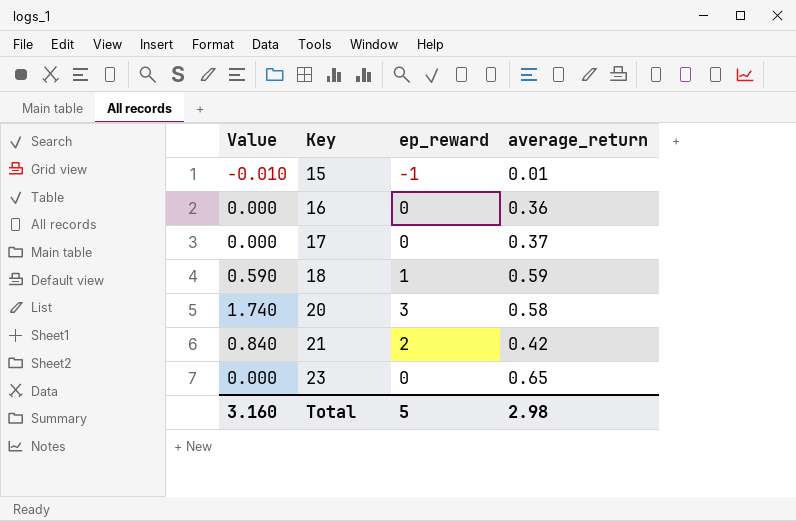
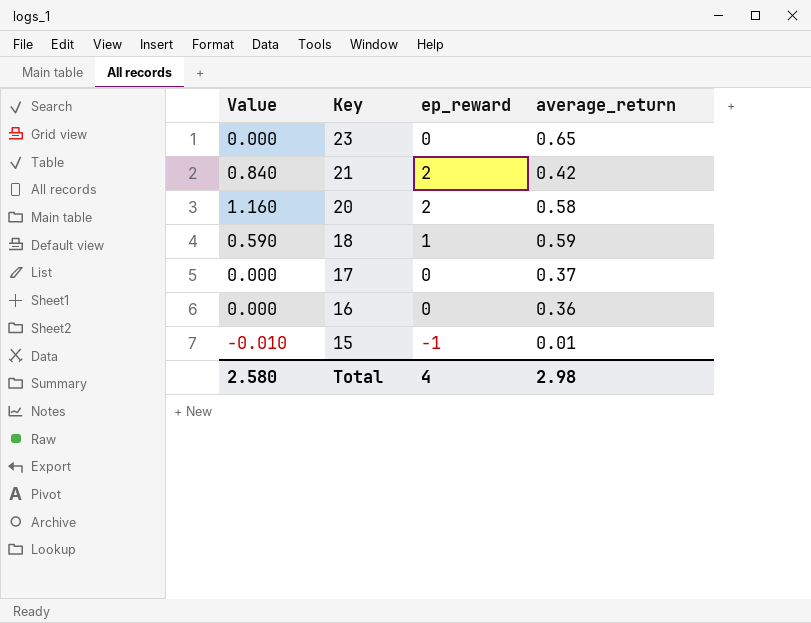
row order: Key ascending -> Key descending
20 | Value: 1.740 -> 1.160
20 | ep_reward: 3 -> 2
Total | Value: 3.160 -> 2.580
Total | ep_reward: 5 -> 4

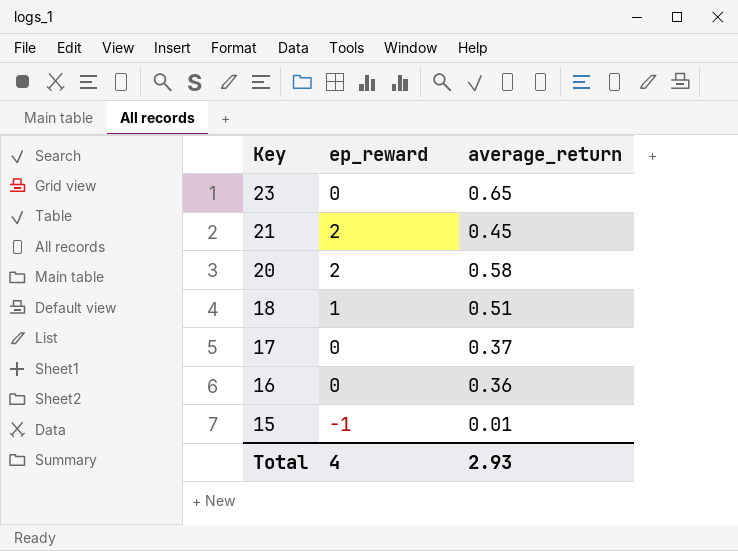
column Value | formula: [ep_reward] * [average_return] -> none
21 | average_return: 0.42 -> 0.45
18 | average_return: 0.59 -> 0.51
Total | average_return: 2.98 -> 2.93

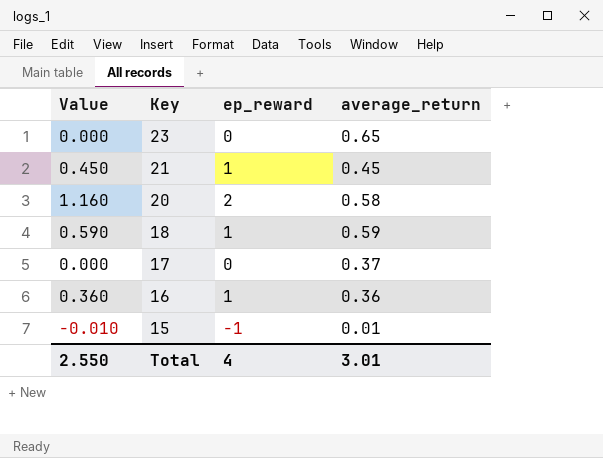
column Value | formula: none -> [ep_reward] * [average_return]
21 | ep_reward: 2 -> 1
18 | average_return: 0.51 -> 0.59
16 | ep_reward: 0 -> 1
Total | average_return: 2.93 -> 3.01

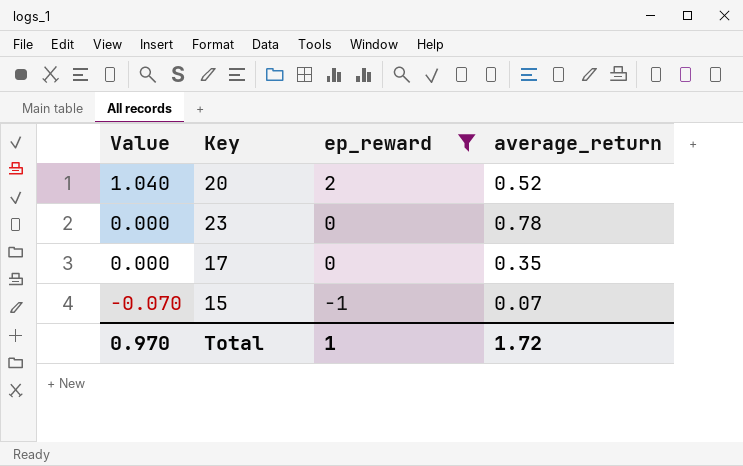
filter: none -> ep_reward != 1
row order: Key descending -> Value descending
20 | Value: 1.160 -> 1.040
20 | average_return: 0.58 -> 0.52
23 | average_return: 0.65 -> 0.78
17 | average_return: 0.37 -> 0.35
15 | Value: -0.010 -> -0.070
15 | average_return: 0.01 -> 0.07
Total | Value: 2.550 -> 0.970
Total | ep_reward: 4 -> 1
Total | average_return: 3.01 -> 1.72

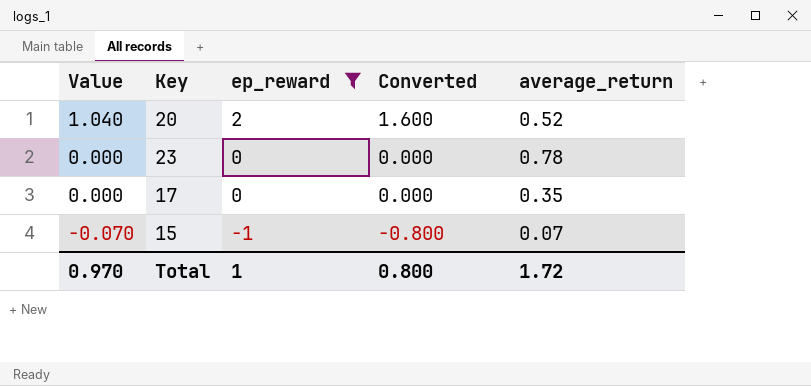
column Converted | formula: none -> [ep_reward] * 0.8

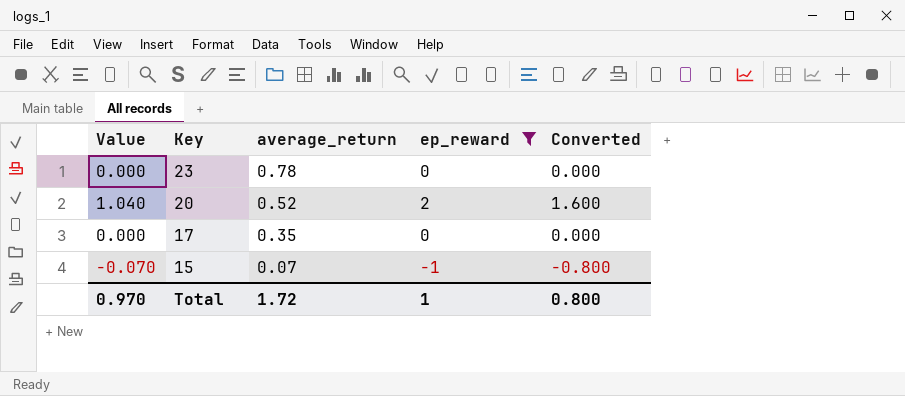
row order: Value descending -> Key descending
column average_return | position: 5 -> 3

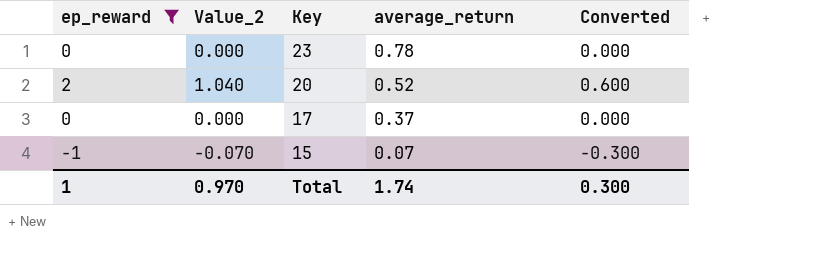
column ep_reward | position: 4 -> 1
column name: Value -> Value_2
column Converted | formula: [ep_reward] * 0.8 -> [ep_reward] * 0.3
17 | average_return: 0.35 -> 0.37
Total | average_return: 1.72 -> 1.74
Total | Converted: 0.800 -> 0.300

